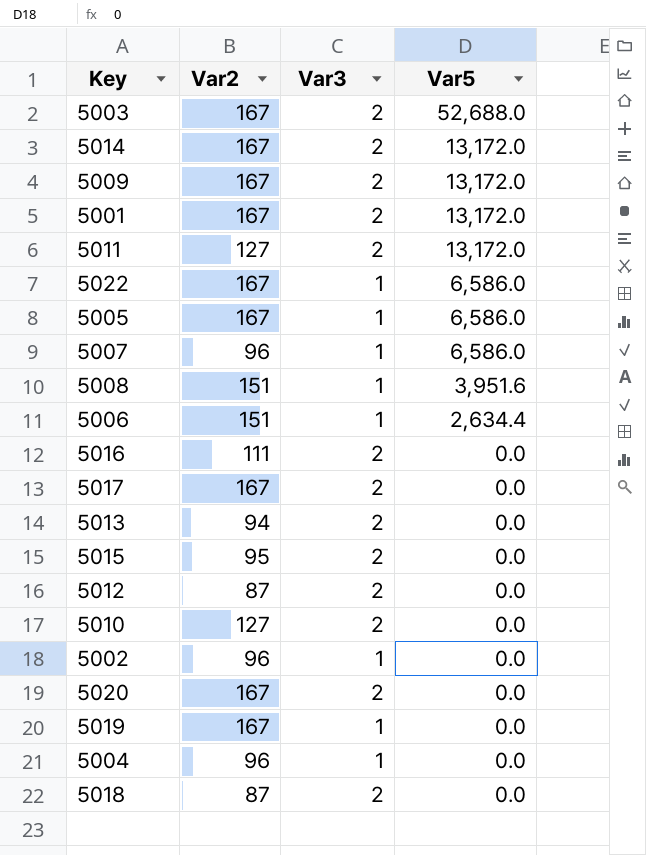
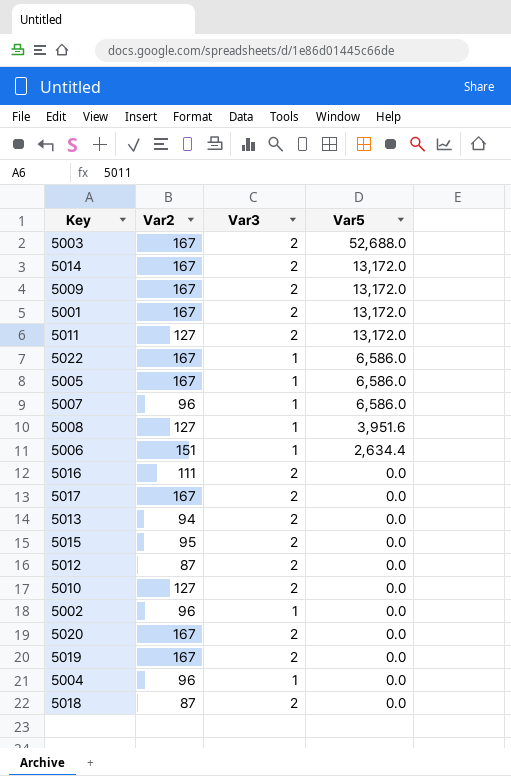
5008 | Var2: 151 -> 127
5019 | Var3: 1 -> 2

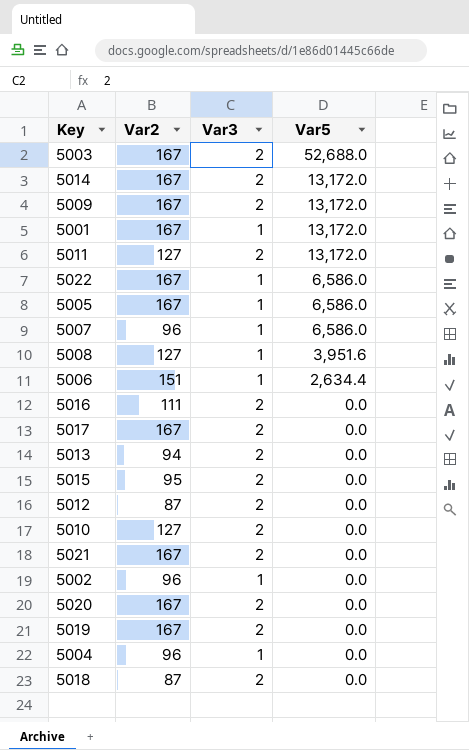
5001 | Var3: 2 -> 1
row 5021: none -> 167 | 2 | 0.0

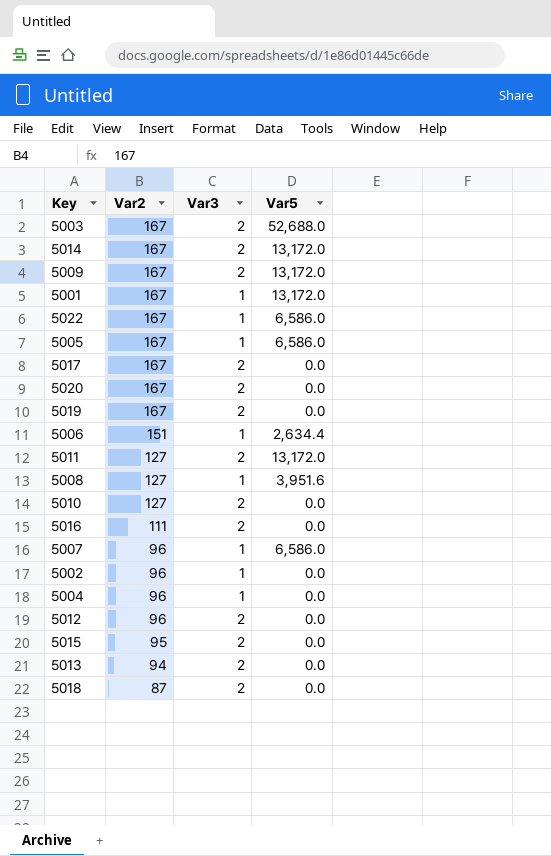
row order: Var5 descending -> Var2 descending
row 5021: 167 | 2 | 0.0 -> none
5012 | Var2: 87 -> 96

